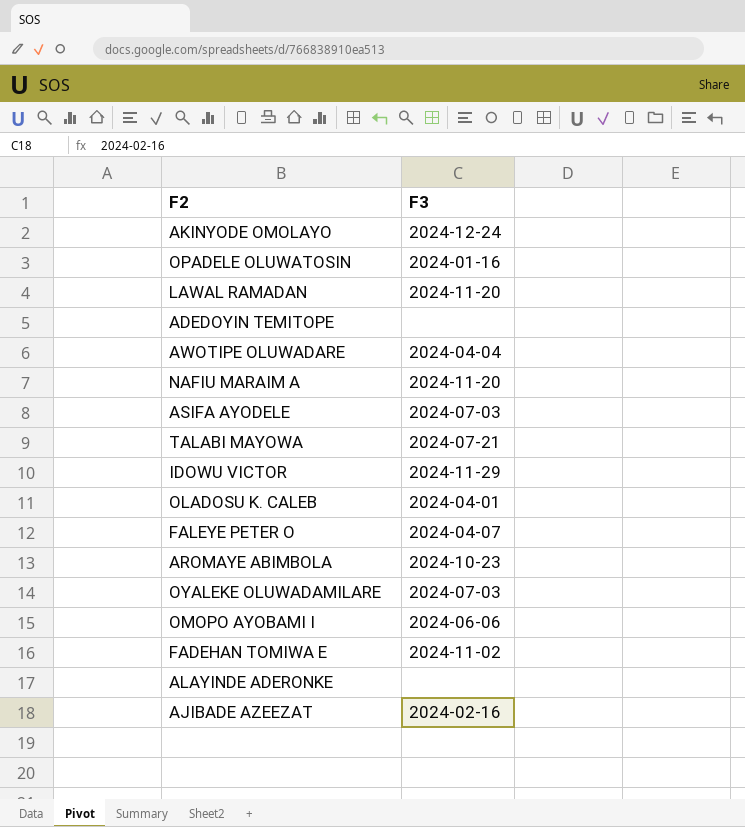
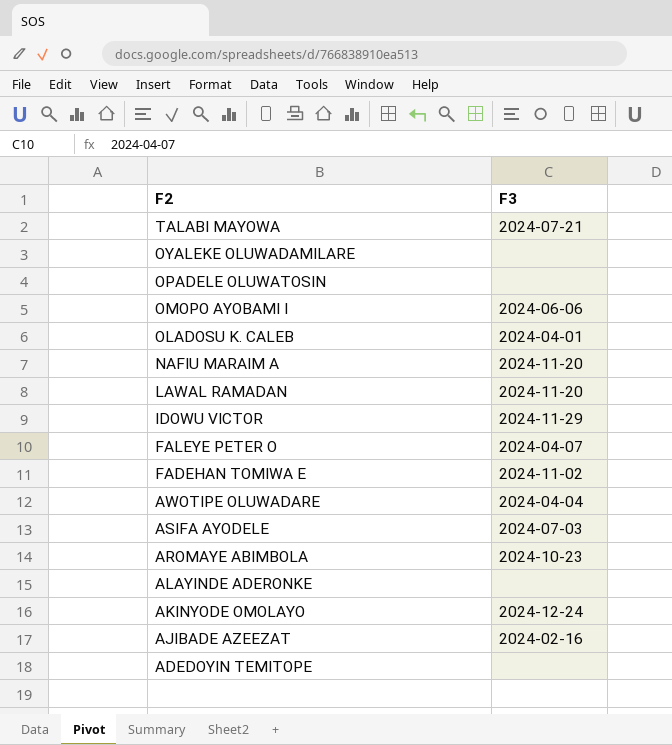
row order: none -> F2 descending
OYALEKE OLUWADAMILARE | F3: 2024-07-03 -> none
OPADELE OLUWATOSIN | F3: 2024-01-16 -> none

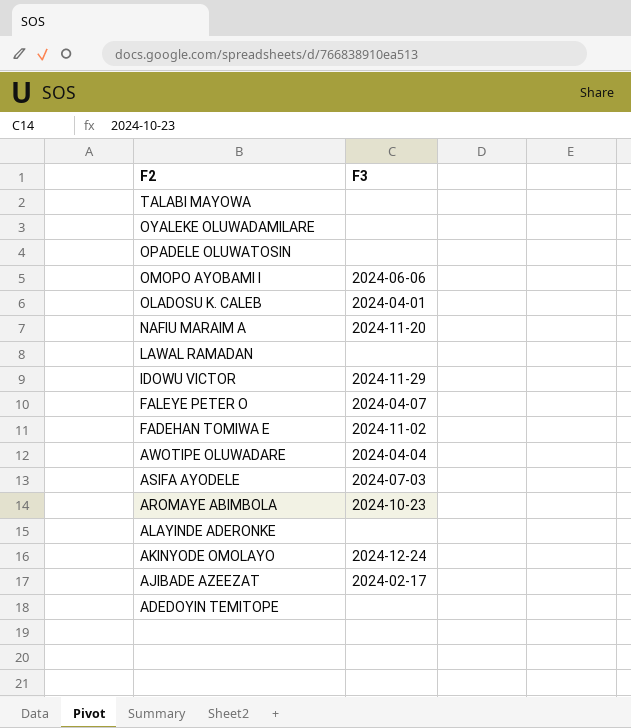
TALABI MAYOWA | F3: 2024-07-21 -> none
LAWAL RAMADAN | F3: 2024-11-20 -> none
AJIBADE AZEEZAT | F3: 2024-02-16 -> 2024-02-17

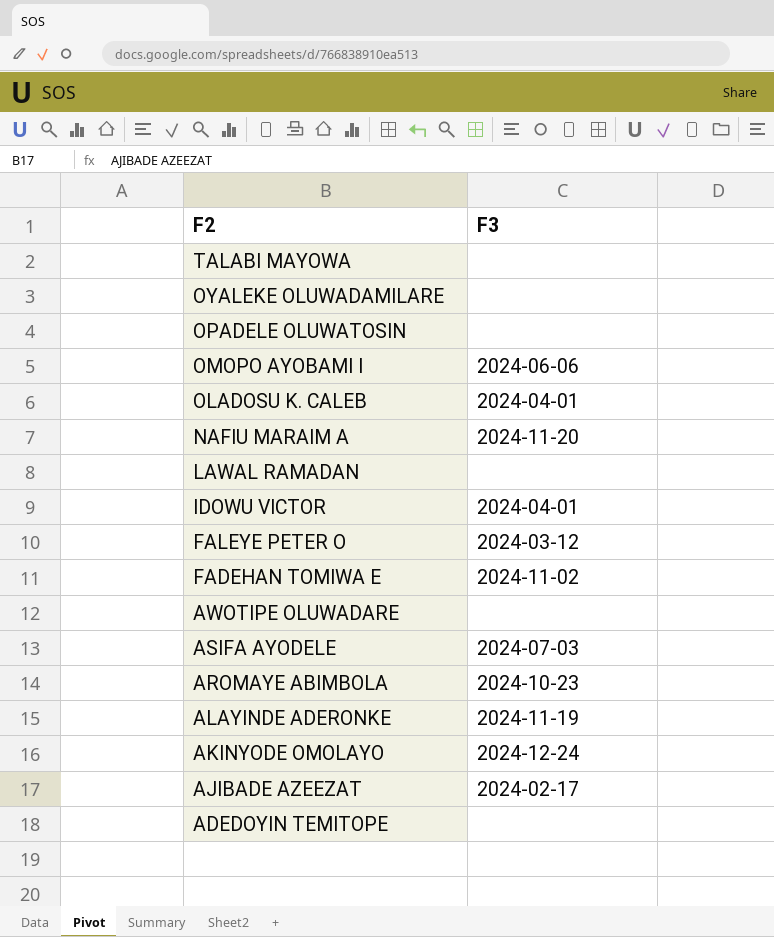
IDOWU VICTOR | F3: 2024-11-29 -> 2024-04-01
FALEYE PETER O | F3: 2024-04-07 -> 2024-03-12
AWOTIPE OLUWADARE | F3: 2024-04-04 -> none
ALAYINDE ADERONKE | F3: none -> 2024-11-19

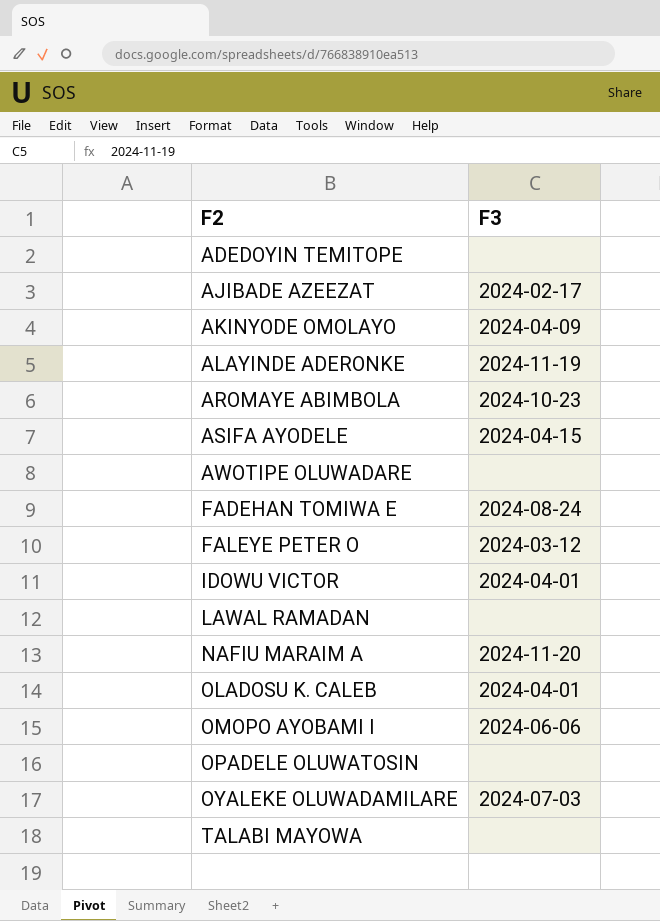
row order: F2 descending -> F2 ascending
AKINYODE OMOLAYO | F3: 2024-12-24 -> 2024-04-09
ASIFA AYODELE | F3: 2024-07-03 -> 2024-04-15
FADEHAN TOMIWA E | F3: 2024-11-02 -> 2024-08-24
OYALEKE OLUWADAMILARE | F3: none -> 2024-07-03

